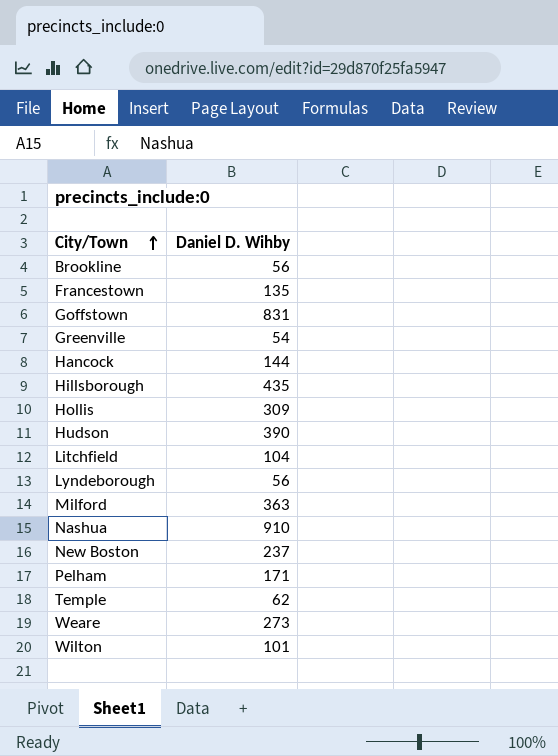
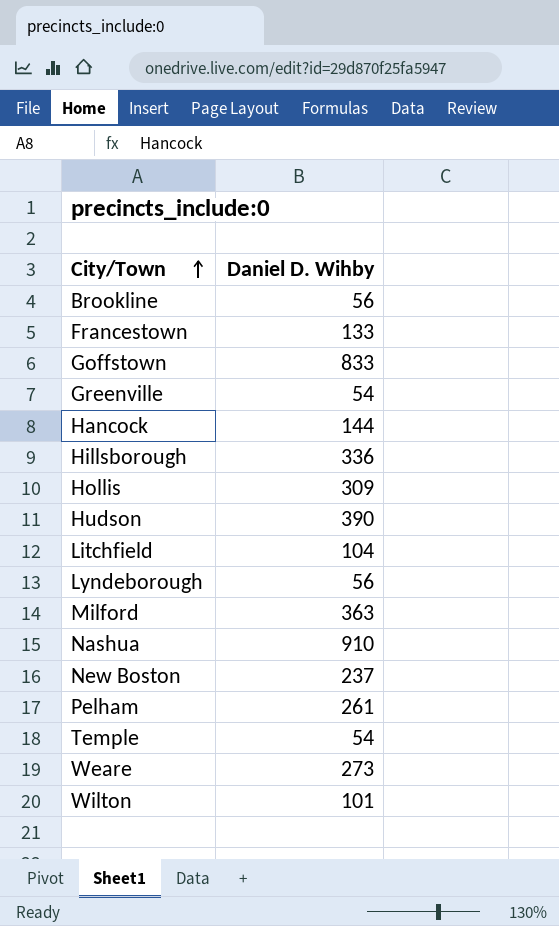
Francestown | Daniel D. Wihby: 135 -> 133
Goffstown | Daniel D. Wihby: 831 -> 833
Hillsborough | Daniel D. Wihby: 435 -> 336
Pelham | Daniel D. Wihby: 171 -> 261
Temple | Daniel D. Wihby: 62 -> 54

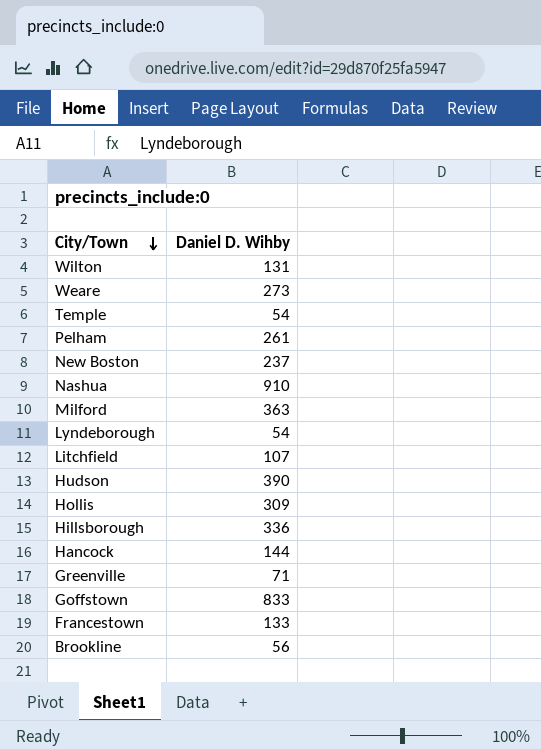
row order: City/Town ascending -> City/Town descending
Wilton | Daniel D. Wihby: 101 -> 131
Lyndeborough | Daniel D. Wihby: 56 -> 54
Litchfield | Daniel D. Wihby: 104 -> 107
Greenville | Daniel D. Wihby: 54 -> 71

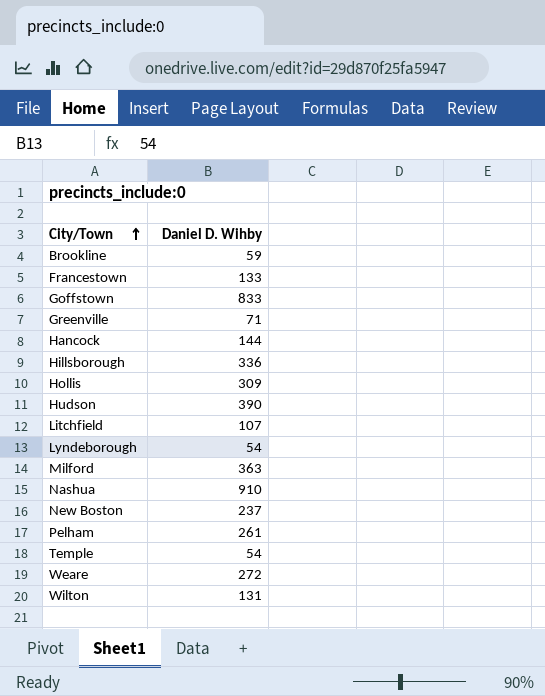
row order: City/Town descending -> City/Town ascending
Brookline | Daniel D. Wihby: 56 -> 59
Weare | Daniel D. Wihby: 273 -> 272

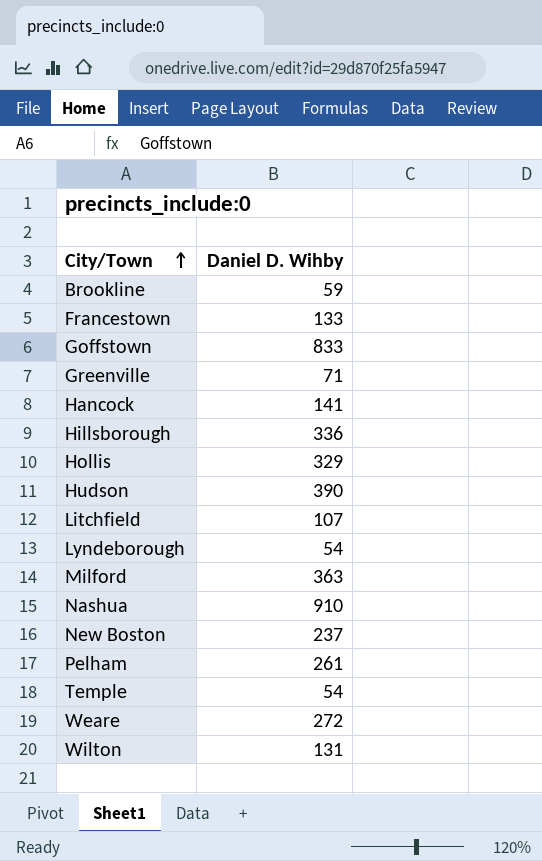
Hancock | Daniel D. Wihby: 144 -> 141
Hollis | Daniel D. Wihby: 309 -> 329

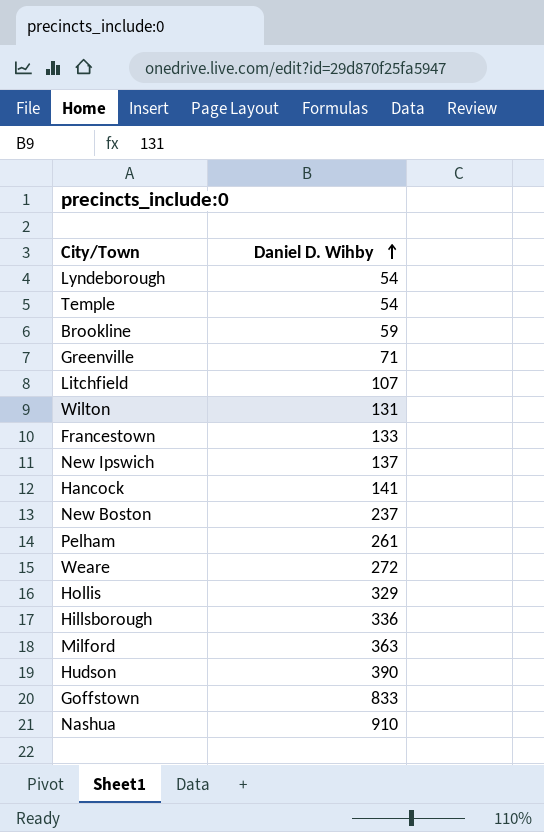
row order: City/Town ascending -> Daniel D. Wihby ascending
row New Ipswich: none -> 137

